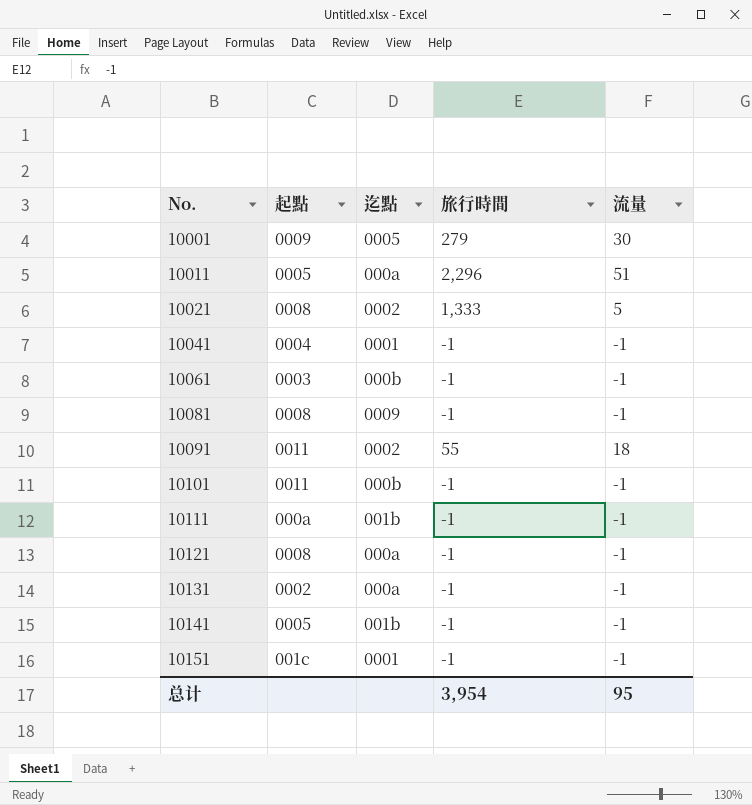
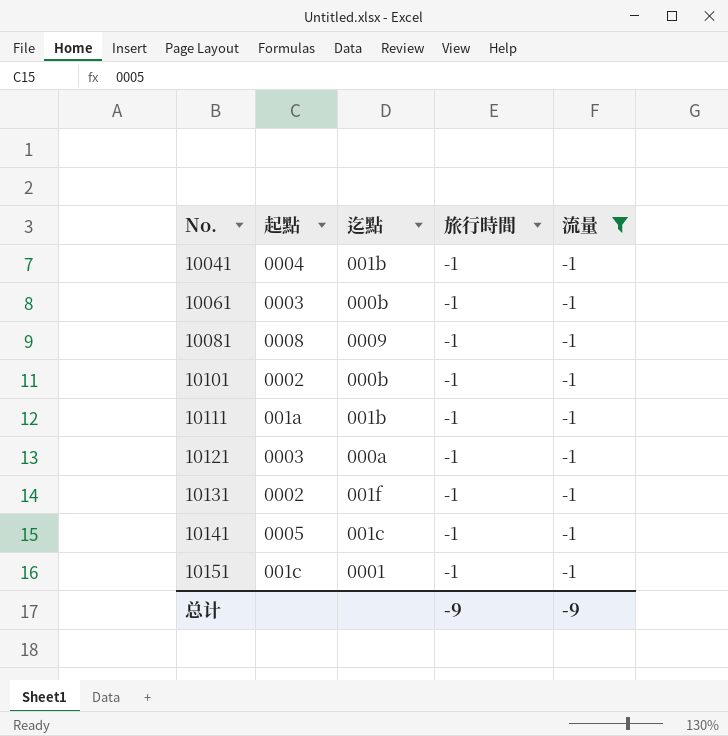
filter: none -> 流量 = -1
10041 | 迄點: 0001 -> 001b
10101 | 起點: 0011 -> 0002
10111 | 起點: 000a -> 001a
10121 | 起點: 0008 -> 0003
10131 | 迄點: 000a -> 001f
10141 | 迄點: 001b -> 001c
总计 | 旅行時間: 3,954 -> -9
总计 | 流量: 95 -> -9

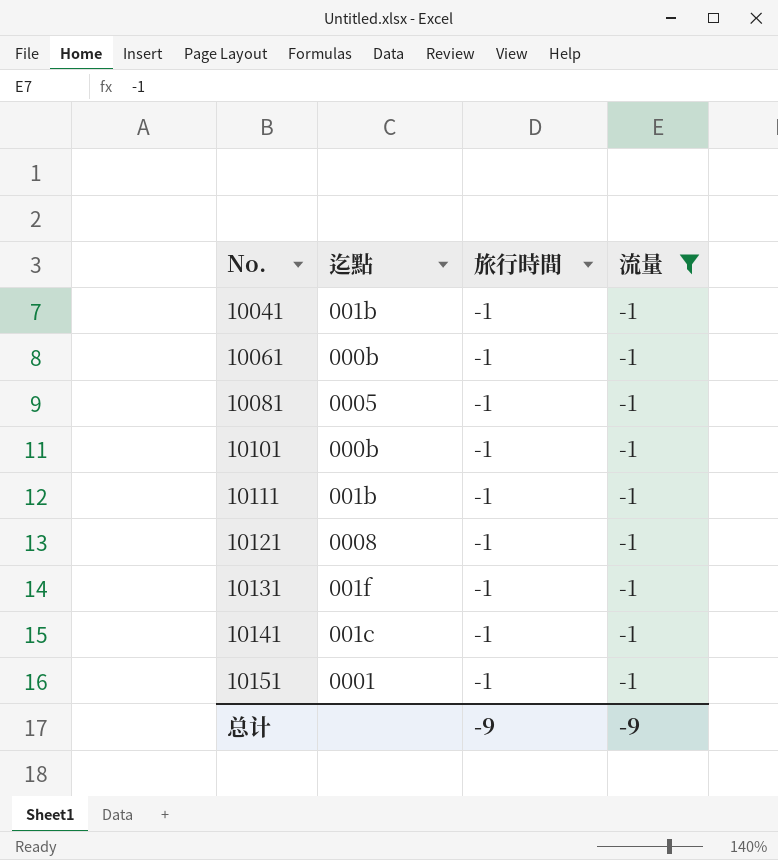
column 起點 | position: 2 -> none
10081 | 迄點: 0009 -> 0005
10121 | 迄點: 000a -> 0008

